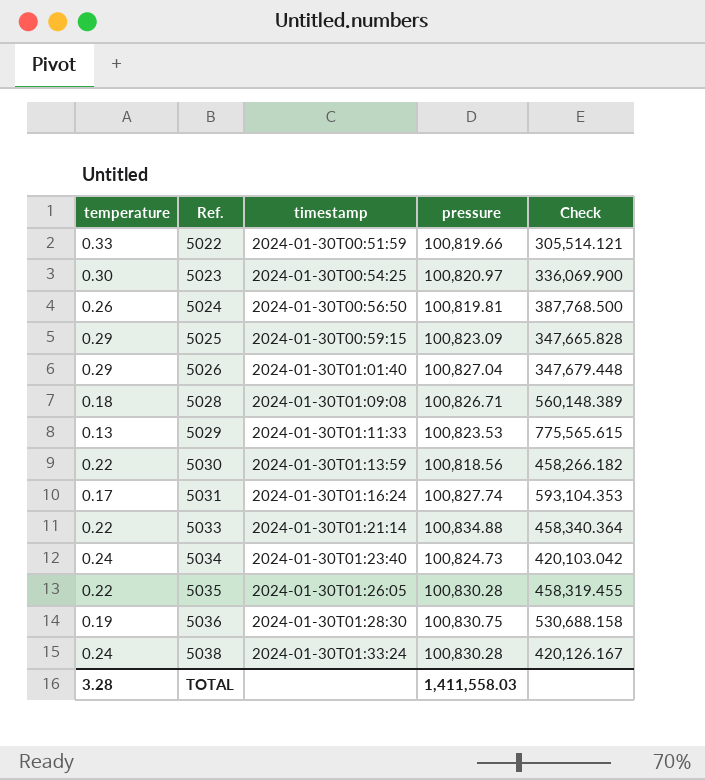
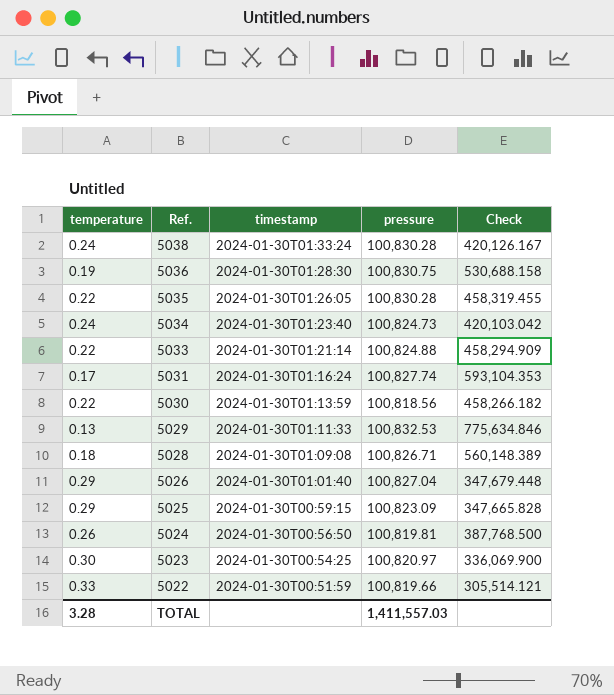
row order: Ref. ascending -> Ref. descending
5033 | pressure: 100,834.88 -> 100,824.88
5033 | Check: 458,340.364 -> 458,294.909
5029 | pressure: 100,823.53 -> 100,832.53
5029 | Check: 775,565.615 -> 775,634.846
TOTAL | pressure: 1,411,558.03 -> 1,411,557.03

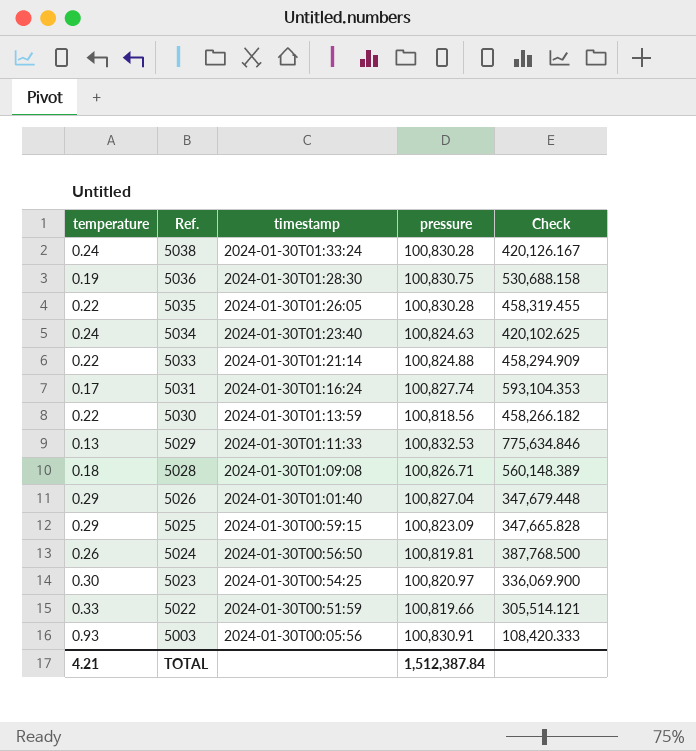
5034 | pressure: 100,824.73 -> 100,824.63
5034 | Check: 420,103.042 -> 420,102.625
row 5003: none -> 0.93 | 2024-01-30T00:05:56 | 100,830.91 | 108,420.333
TOTAL | temperature: 3.28 -> 4.21
TOTAL | pressure: 1,411,557.03 -> 1,512,387.84

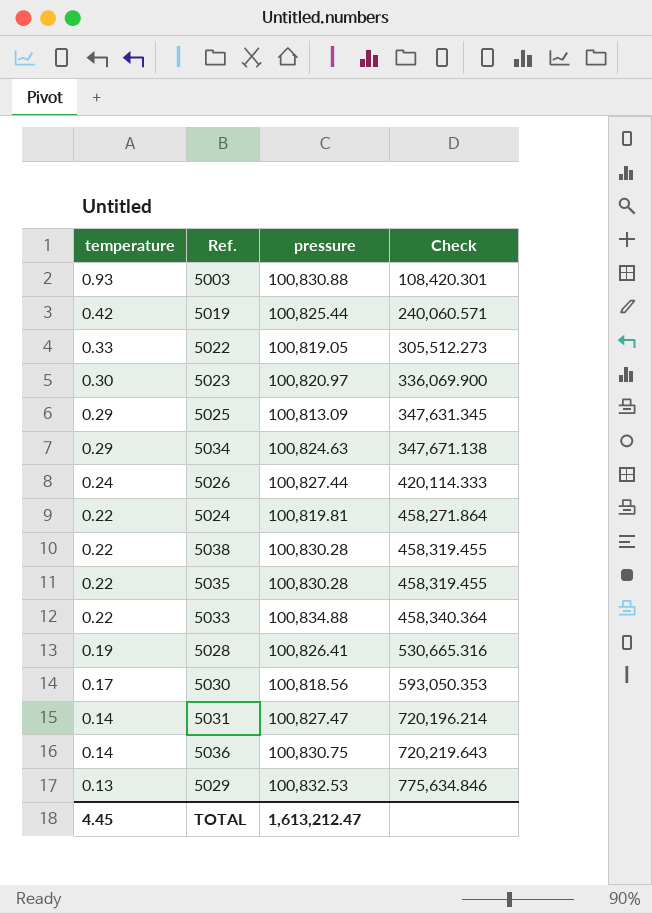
row order: Ref. descending -> temperature descending
column timestamp | position: 3 -> none
5003 | pressure: 100,830.91 -> 100,830.88
5003 | Check: 108,420.333 -> 108,420.301
row 5019: none -> 0.42 | 100,825.44 | 240,060.571
5022 | pressure: 100,819.66 -> 100,819.05
5022 | Check: 305,514.121 -> 305,512.273
5025 | pressure: 100,823.09 -> 100,813.09
5025 | Check: 347,665.828 -> 347,631.345
5034 | temperature: 0.24 -> 0.29
5034 | Check: 420,102.625 -> 347,671.138
5026 | temperature: 0.29 -> 0.24
5026 | pressure: 100,827.04 -> 100,827.44
5026 | Check: 347,679.448 -> 420,114.333
5024 | temperature: 0.26 -> 0.22
5024 | Check: 387,768.500 -> 458,271.864
5038 | temperature: 0.24 -> 0.22
5038 | Check: 420,126.167 -> 458,319.455
5033 | pressure: 100,824.88 -> 100,834.88
5033 | Check: 458,294.909 -> 458,340.364
5028 | temperature: 0.18 -> 0.19
5028 | pressure: 100,826.71 -> 100,826.41
5028 | Check: 560,148.389 -> 530,665.316
5030 | temperature: 0.22 -> 0.17
5030 | Check: 458,266.182 -> 593,050.353
5031 | temperature: 0.17 -> 0.14
5031 | pressure: 100,827.74 -> 100,827.47
5031 | Check: 593,104.353 -> 720,196.214
5036 | temperature: 0.19 -> 0.14
5036 | Check: 530,688.158 -> 720,219.643
TOTAL | temperature: 4.21 -> 4.45
TOTAL | pressure: 1,512,387.84 -> 1,613,212.47

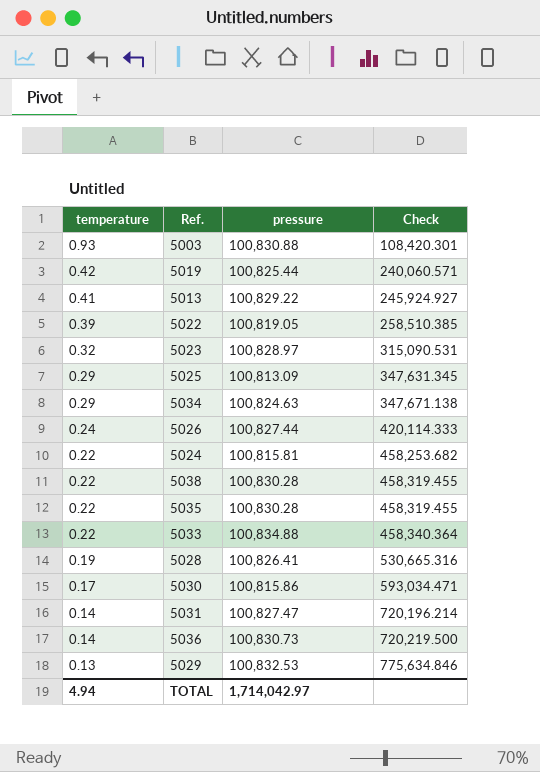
row 5013: none -> 0.41 | 100,829.22 | 245,924.927
5022 | temperature: 0.33 -> 0.39
5022 | Check: 305,512.273 -> 258,510.385
5023 | temperature: 0.30 -> 0.32
5023 | pressure: 100,820.97 -> 100,828.97
5023 | Check: 336,069.900 -> 315,090.531
5024 | pressure: 100,819.81 -> 100,815.81
5024 | Check: 458,271.864 -> 458,253.682
5030 | pressure: 100,818.56 -> 100,815.86
5030 | Check: 593,050.353 -> 593,034.471
5036 | pressure: 100,830.75 -> 100,830.73
5036 | Check: 720,219.643 -> 720,219.500
TOTAL | temperature: 4.45 -> 4.94
TOTAL | pressure: 1,613,212.47 -> 1,714,042.97

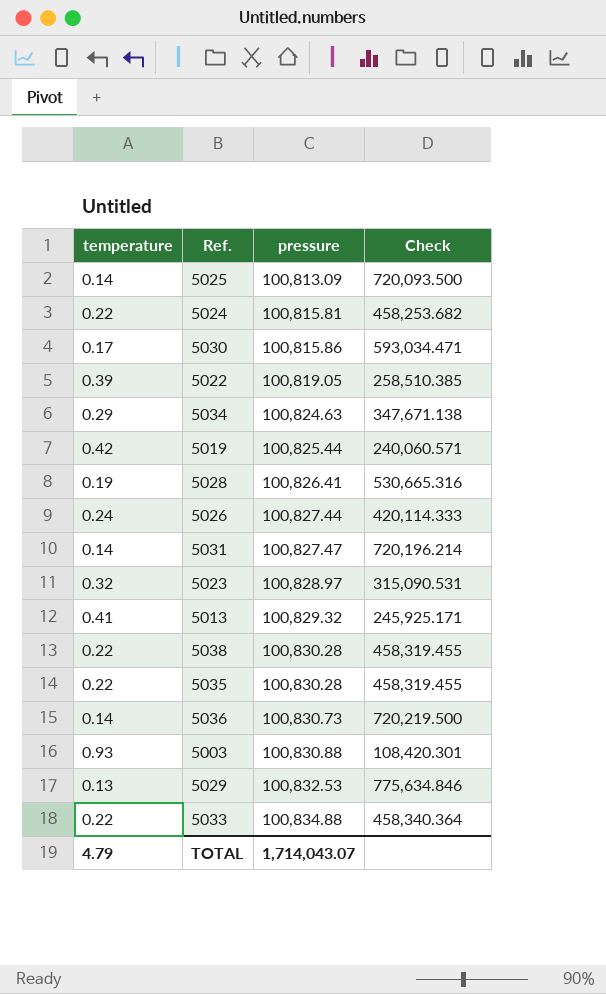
row order: temperature descending -> pressure ascending
5025 | temperature: 0.29 -> 0.14
5025 | Check: 347,631.345 -> 720,093.500
5013 | pressure: 100,829.22 -> 100,829.32
5013 | Check: 245,924.927 -> 245,925.171
TOTAL | temperature: 4.94 -> 4.79
TOTAL | pressure: 1,714,042.97 -> 1,714,043.07

